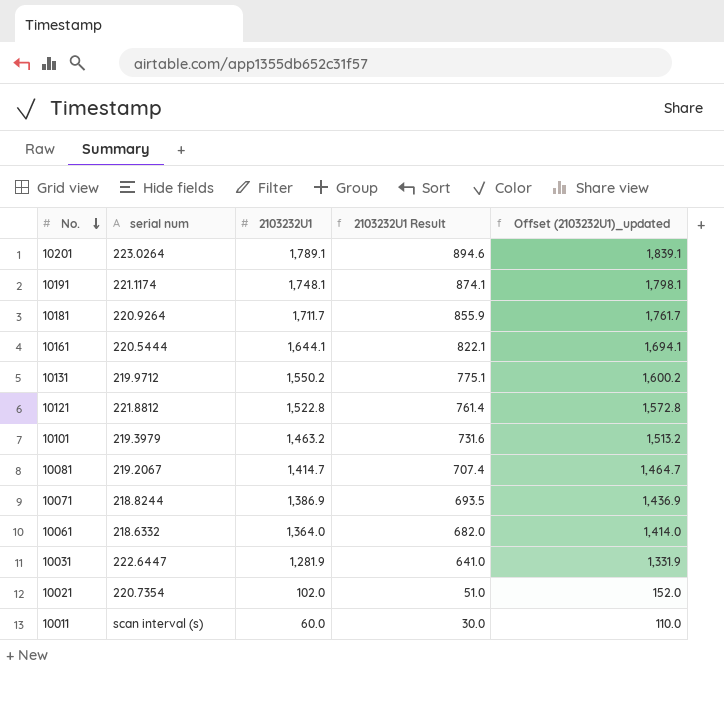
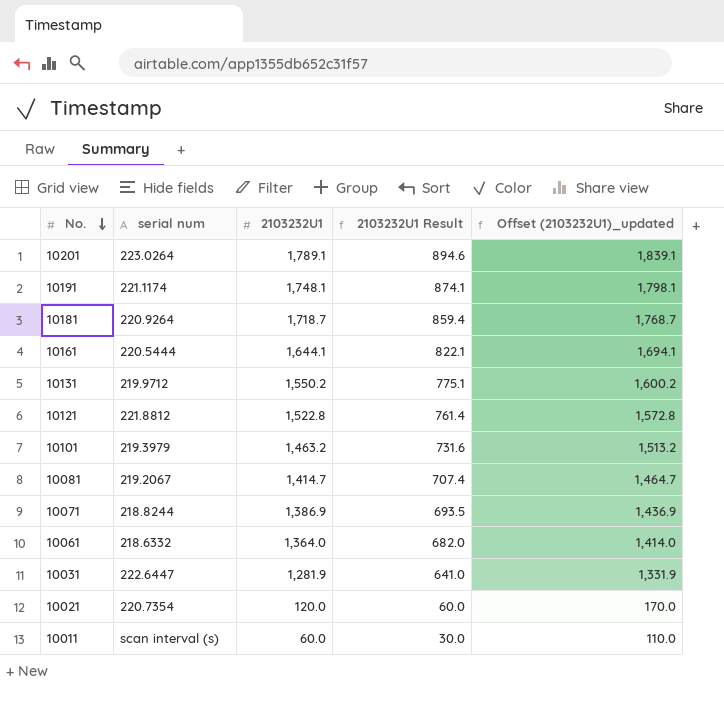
10181 | 2103232U1: 1,711.7 -> 1,718.7
10181 | 2103232U1 Result: 855.9 -> 859.4
10181 | Offset (2103232U1)_updated: 1,761.7 -> 1,768.7
10021 | 2103232U1: 102.0 -> 120.0
10021 | 2103232U1 Result: 51.0 -> 60.0
10021 | Offset (2103232U1)_updated: 152.0 -> 170.0

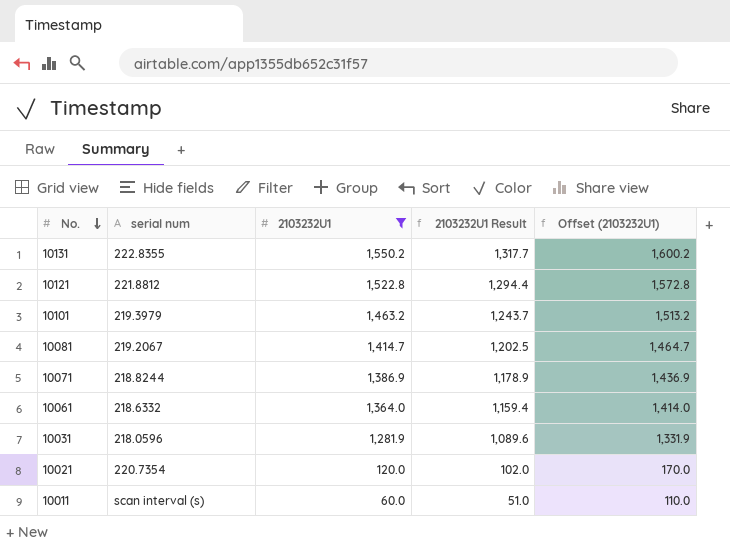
filter: none -> 2103232U1 <= 1,550.2
column 2103232U1 Result | formula: [2103232U1] * 0.5 -> [2103232U1] * 0.85
column name: Offset (2103232U1)_updated -> Offset (2103232U1)
10131 | serial num: 219.9712 -> 222.8355
10031 | serial num: 222.6447 -> 218.0596

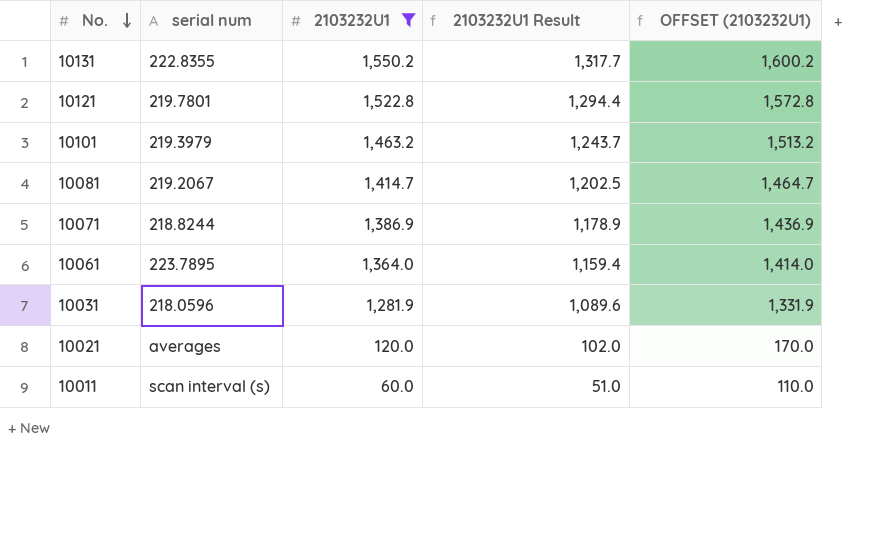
column name: Offset (2103232U1) -> OFFSET (2103232U1)
10121 | serial num: 221.8812 -> 219.7801
10061 | serial num: 218.6332 -> 223.7895
10021 | serial num: 220.7354 -> averages

